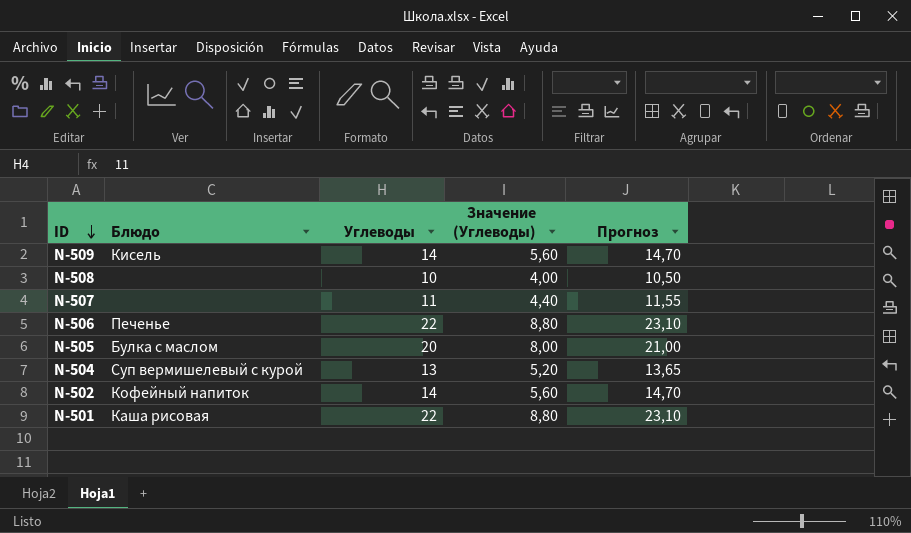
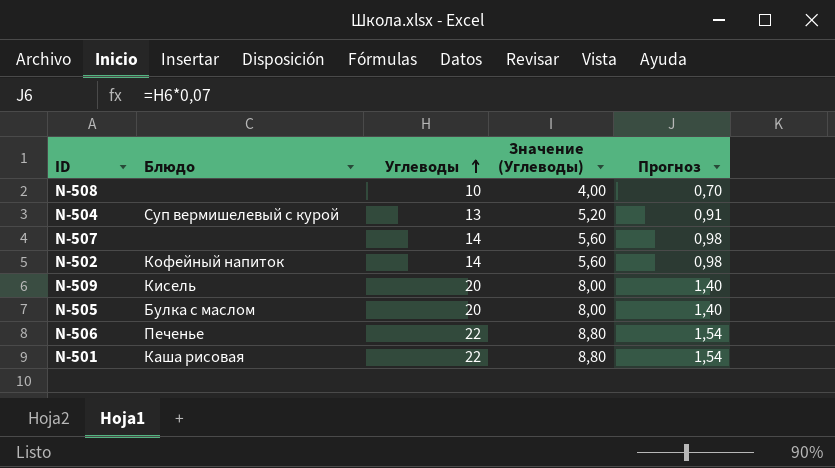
row order: ID descending -> Углеводы ascending
column Прогноз | formula: [Углеводы] * 1,05 -> [Углеводы] * 0,07
N-507 | Углеводы: 11 -> 14
N-507 | Значение (Углеводы): 4,40 -> 5,60
N-509 | Углеводы: 14 -> 20
N-509 | Значение (Углеводы): 5,60 -> 8,00

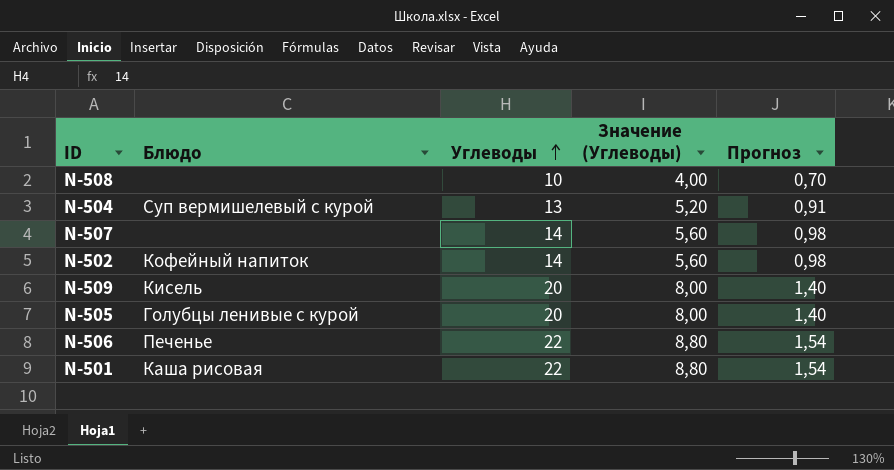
N-505 | Блюдо: Булка с маслом -> Голубцы ленивые с курой

